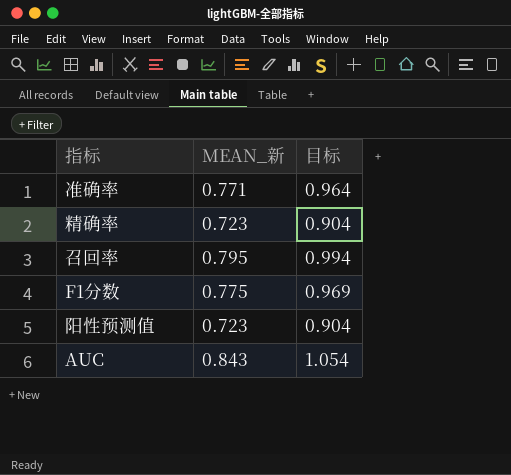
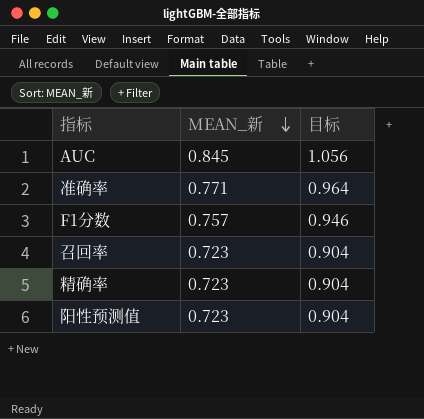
row order: none -> MEAN_新 descending
AUC | MEAN_新: 0.843 -> 0.845
AUC | 目标: 1.054 -> 1.056
F1分数 | MEAN_新: 0.775 -> 0.757
F1分数 | 目标: 0.969 -> 0.946
召回率 | MEAN_新: 0.795 -> 0.723
召回率 | 目标: 0.994 -> 0.904

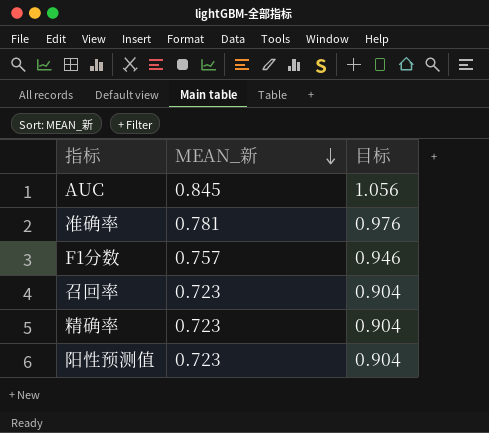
准确率 | MEAN_新: 0.771 -> 0.781
准确率 | 目标: 0.964 -> 0.976

